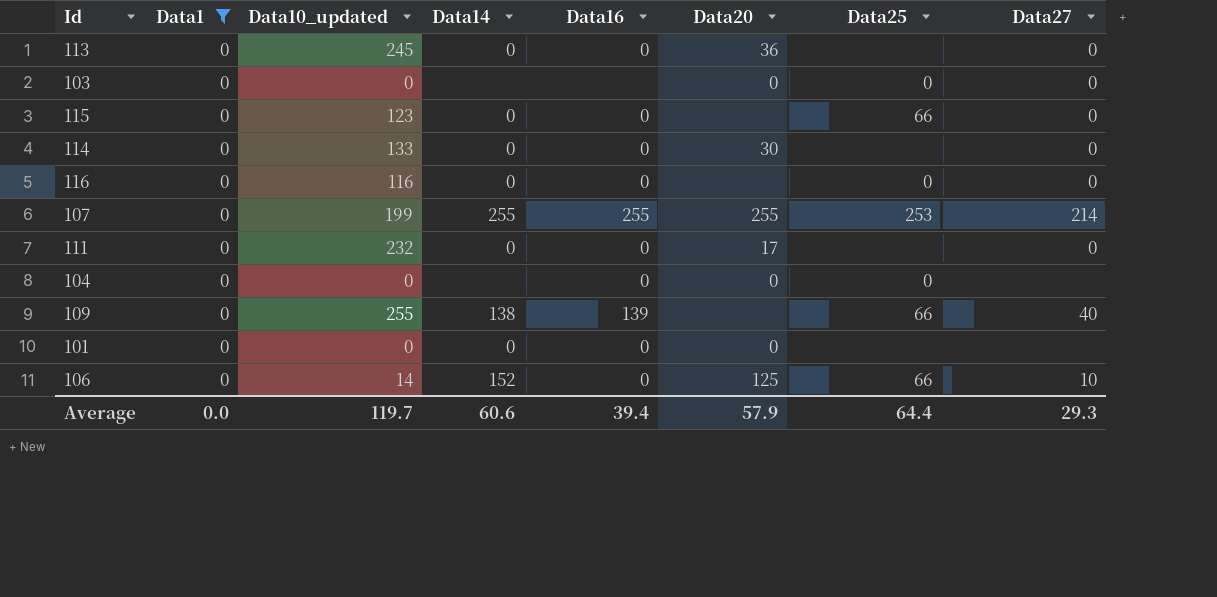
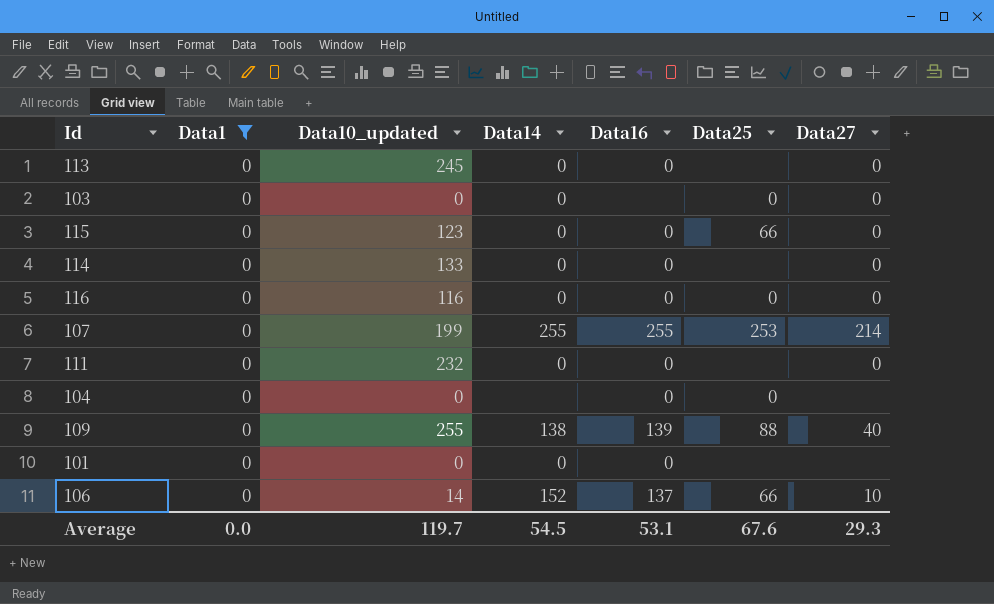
column Data20 | position: 6 -> none
103 | Data14: none -> 0
109 | Data25: 66 -> 88
106 | Data16: 0 -> 137
Average | Data14: 60.6 -> 54.5
Average | Data16: 39.4 -> 53.1
Average | Data25: 64.4 -> 67.6

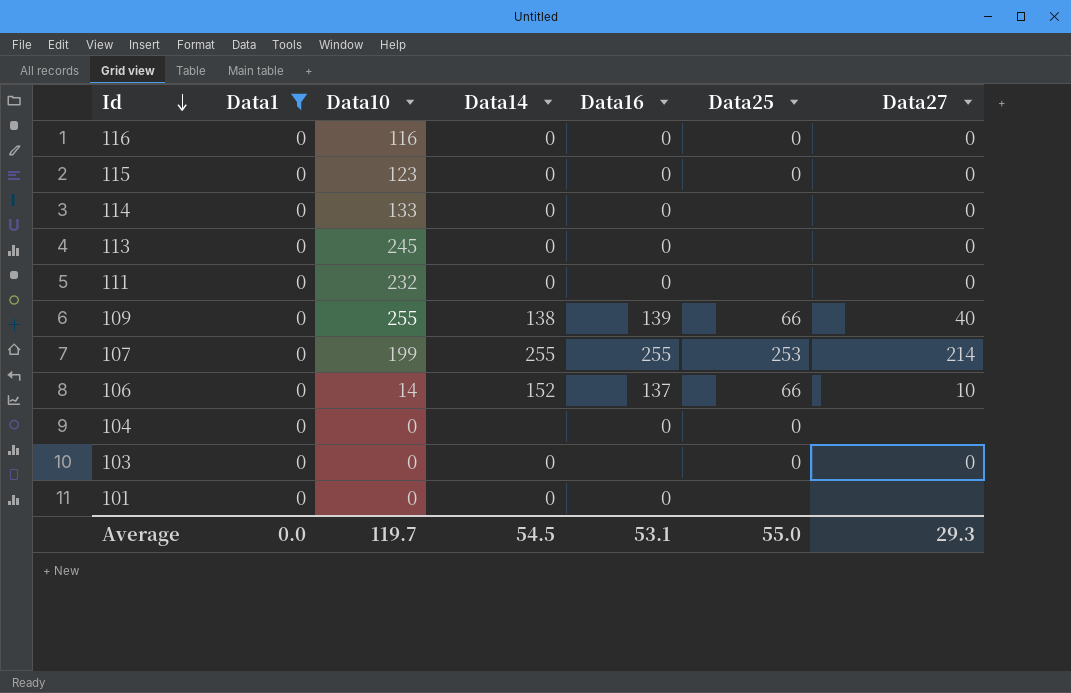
row order: none -> Id descending
column name: Data10_updated -> Data10
115 | Data25: 66 -> 0
109 | Data25: 88 -> 66
Average | Data25: 67.6 -> 55.0

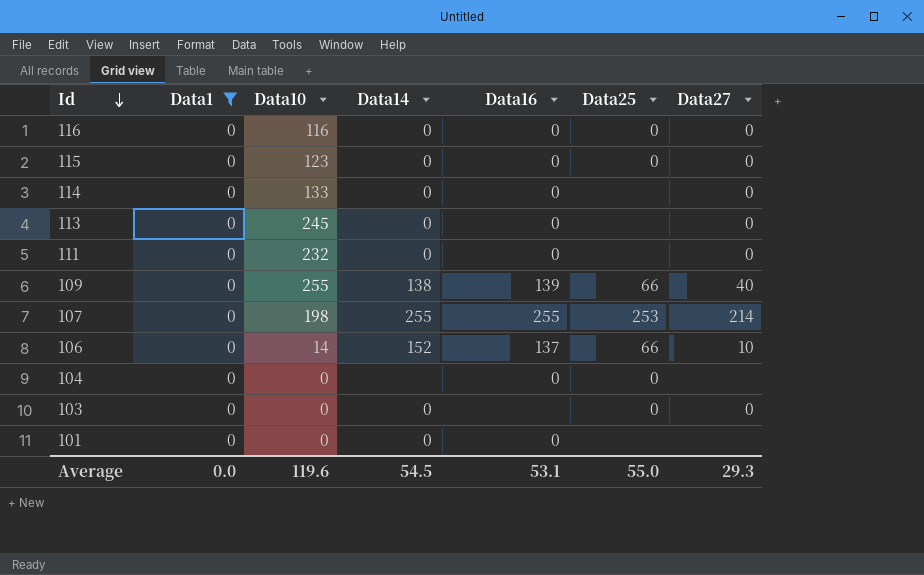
107 | Data10: 199 -> 198
Average | Data10: 119.7 -> 119.6

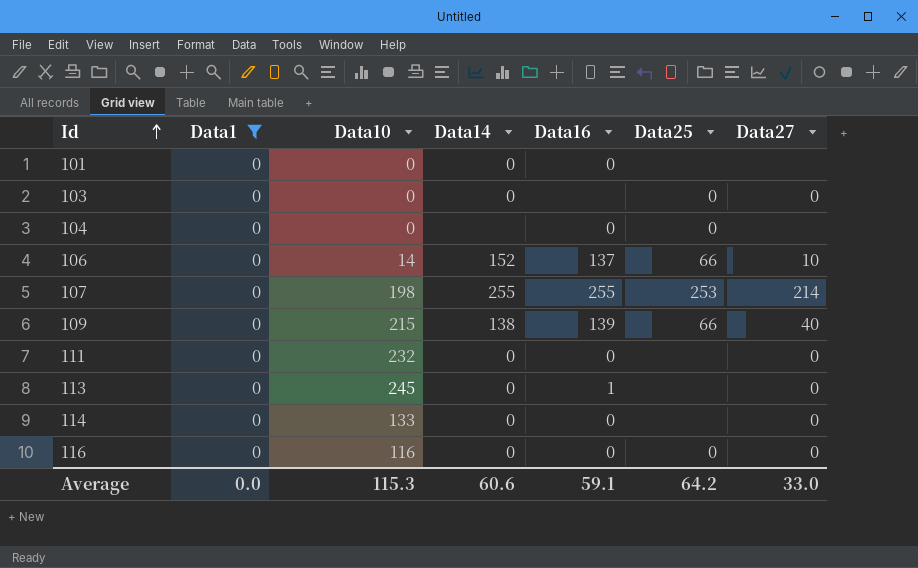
row order: Id descending -> Id ascending
row 115: 0 | 123 | 0 | 0 | 0 | 0 -> none
109 | Data10: 255 -> 215
113 | Data16: 0 -> 1
Average | Data10: 119.6 -> 115.3
Average | Data14: 54.5 -> 60.6
Average | Data16: 53.1 -> 59.1
Average | Data25: 55.0 -> 64.2
Average | Data27: 29.3 -> 33.0

